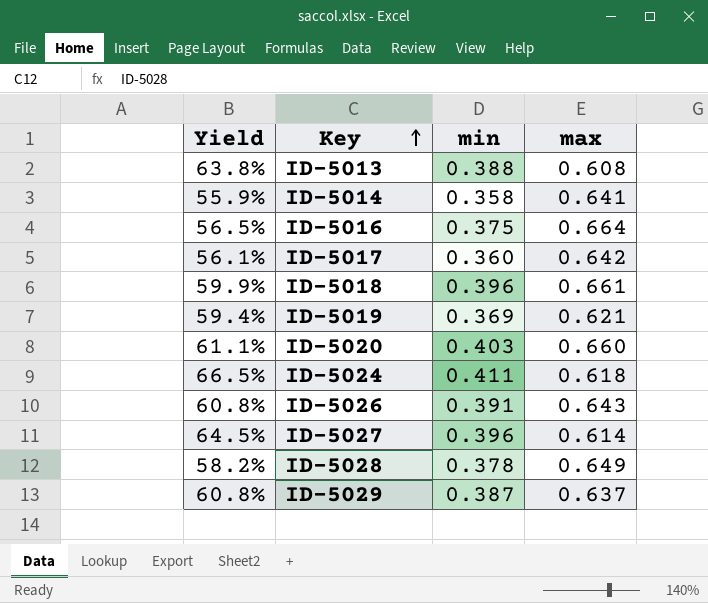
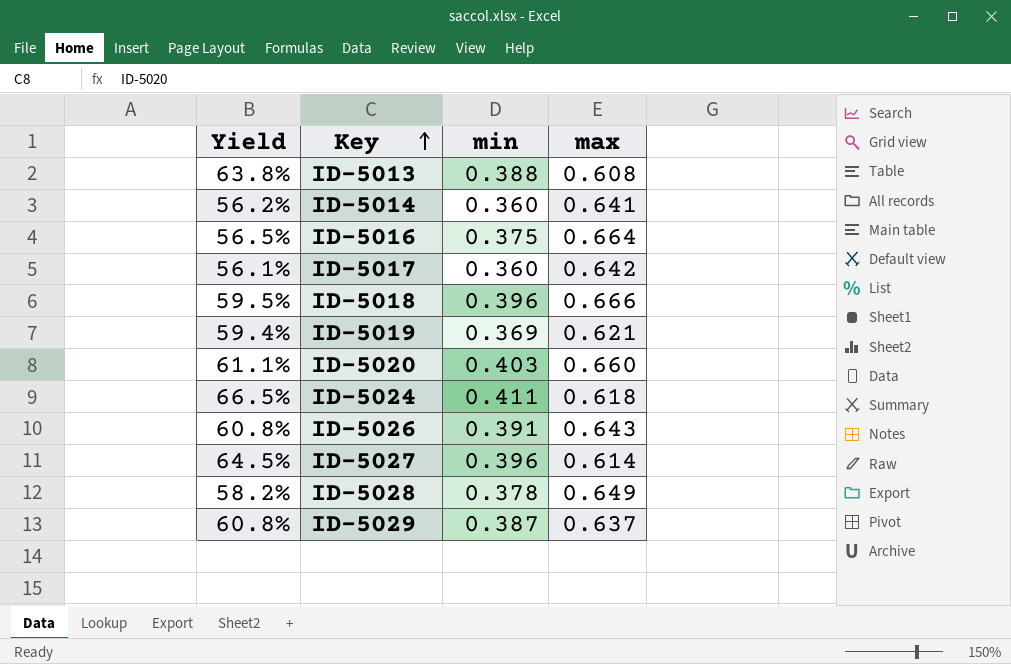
ID-5014 | Yield: 55.9% -> 56.2%
ID-5014 | min: 0.358 -> 0.360
ID-5018 | Yield: 59.9% -> 59.5%
ID-5018 | max: 0.661 -> 0.666

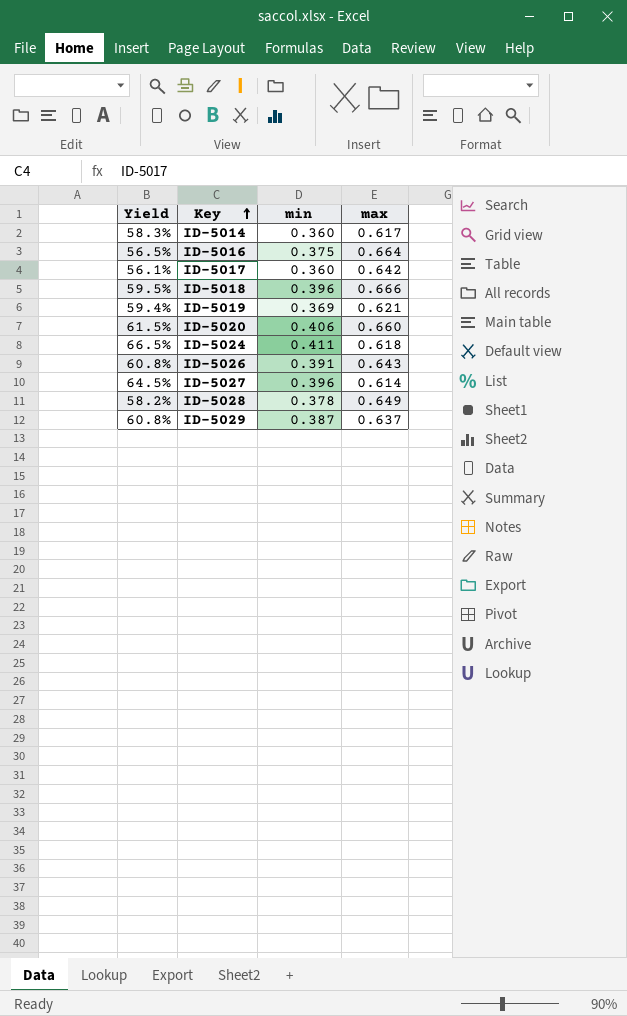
row ID-5013: 63.8% | 0.388 | 0.608 -> none
ID-5014 | Yield: 56.2% -> 58.3%
ID-5014 | max: 0.641 -> 0.617
ID-5020 | Yield: 61.1% -> 61.5%
ID-5020 | min: 0.403 -> 0.406

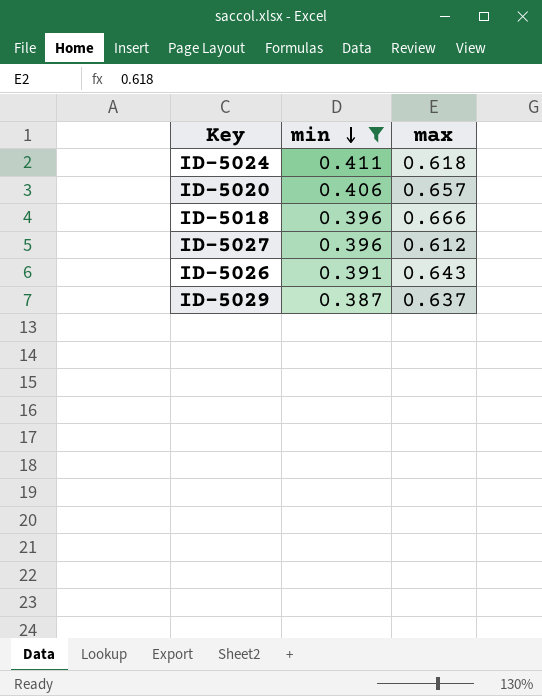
filter: none -> min >= 0.387
row order: Key ascending -> min descending
column Yield | formula: [min] / [max] -> none
ID-5020 | max: 0.660 -> 0.657
ID-5027 | max: 0.614 -> 0.612

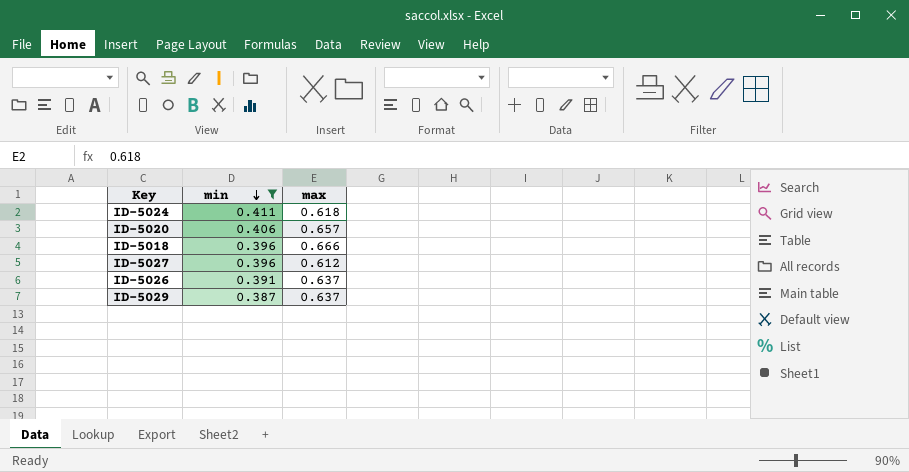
ID-5026 | max: 0.643 -> 0.637

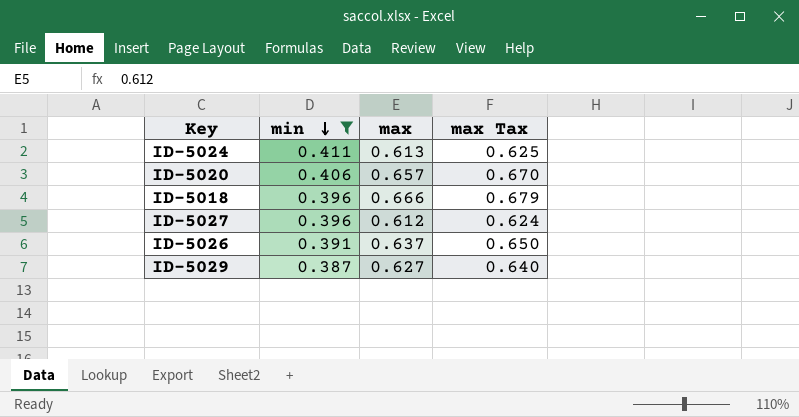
column max Tax | formula: none -> [max] * 1.02
ID-5024 | max: 0.618 -> 0.613
ID-5029 | max: 0.637 -> 0.627

